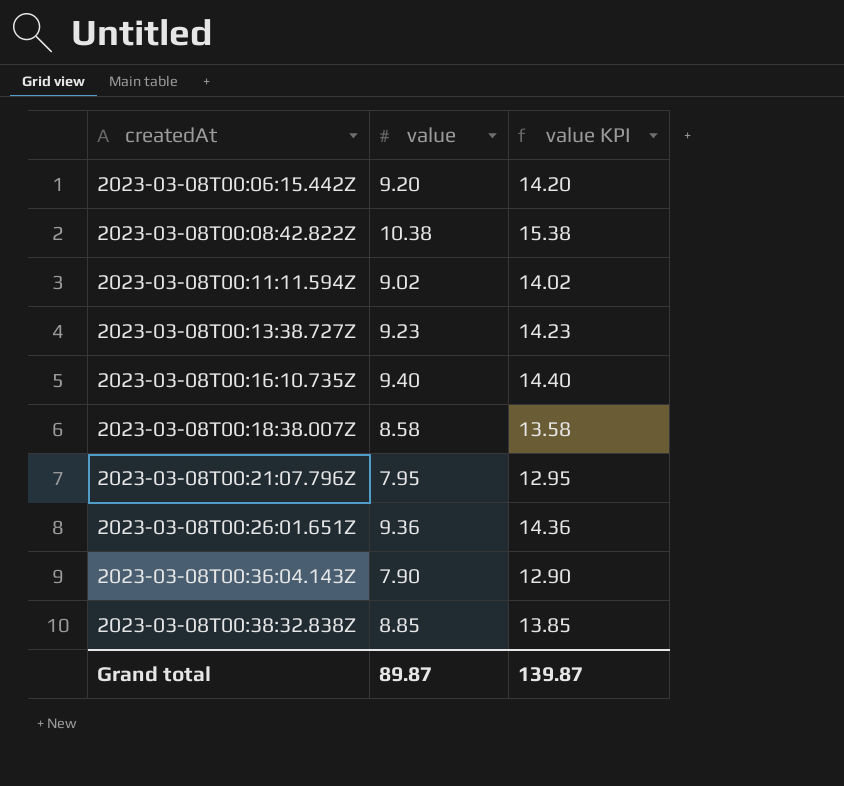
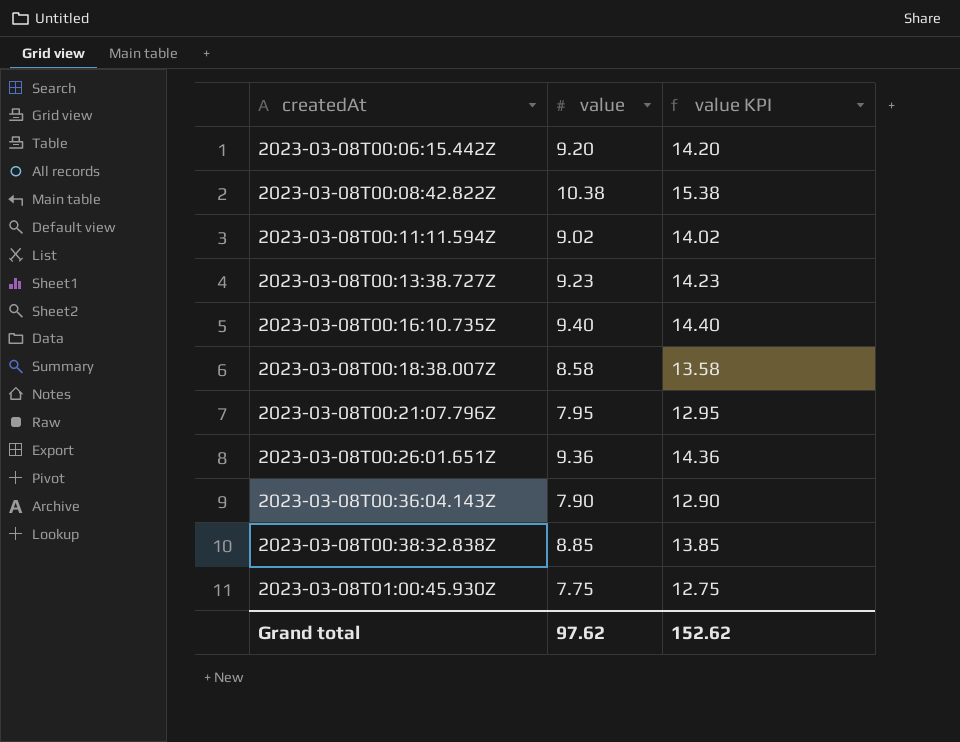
row 2023-03-08T01:00:45.930Z: none -> 7.75 | 12.75
Grand total | value: 89.87 -> 97.62
Grand total | value KPI: 139.87 -> 152.62

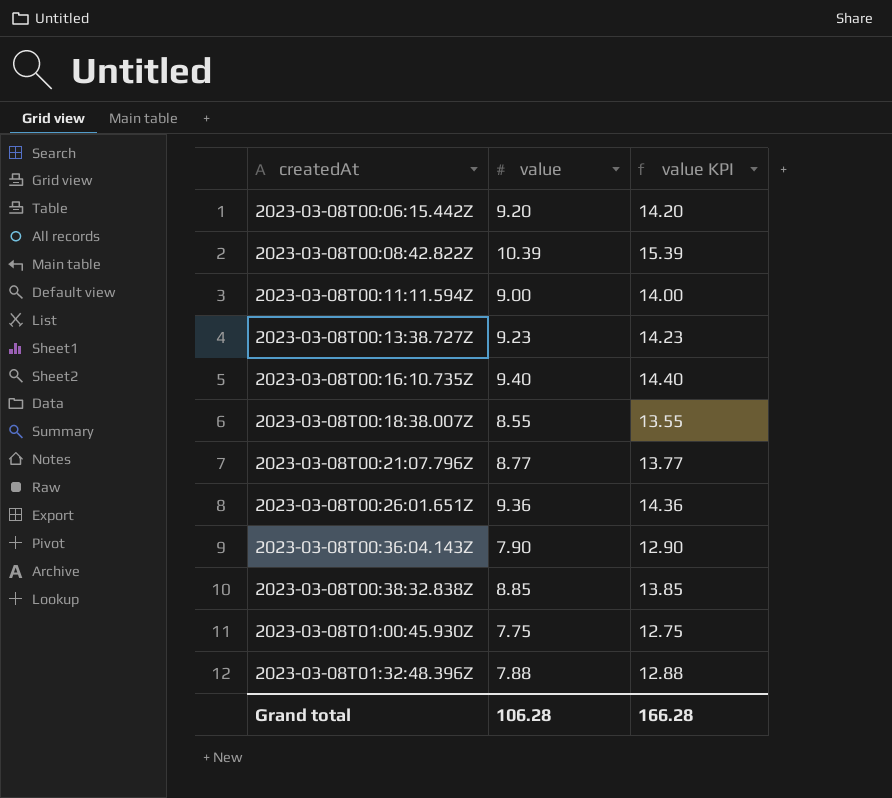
2023-03-08T00:08:42.822Z | value: 10.38 -> 10.39
2023-03-08T00:08:42.822Z | value KPI: 15.38 -> 15.39
2023-03-08T00:11:11.594Z | value: 9.02 -> 9.00
2023-03-08T00:11:11.594Z | value KPI: 14.02 -> 14.00
2023-03-08T00:18:38.007Z | value: 8.58 -> 8.55
2023-03-08T00:18:38.007Z | value KPI: 13.58 -> 13.55
2023-03-08T00:21:07.796Z | value: 7.95 -> 8.77
2023-03-08T00:21:07.796Z | value KPI: 12.95 -> 13.77
row 2023-03-08T01:32:48.396Z: none -> 7.88 | 12.88
Grand total | value: 97.62 -> 106.28
Grand total | value KPI: 152.62 -> 166.28

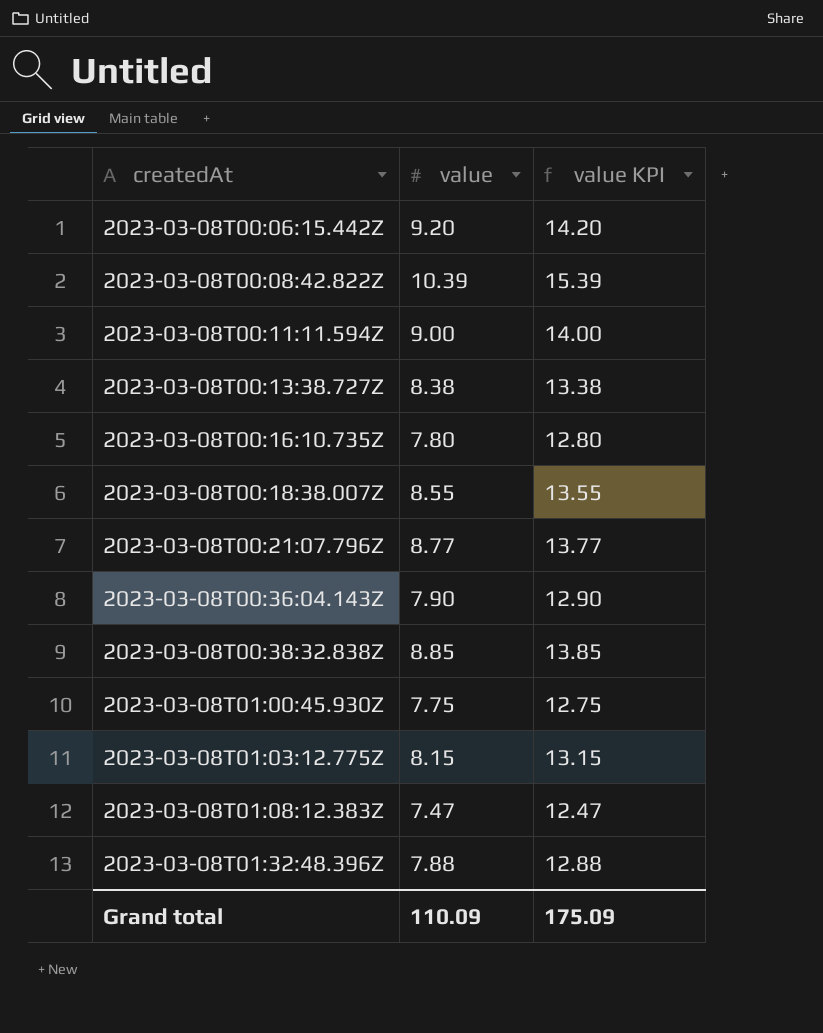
row 2023-03-08T00:26:01.651Z: 9.36 | 14.36 -> none
2023-03-08T00:13:38.727Z | value: 9.23 -> 8.38
2023-03-08T00:13:38.727Z | value KPI: 14.23 -> 13.38
2023-03-08T00:16:10.735Z | value: 9.40 -> 7.80
2023-03-08T00:16:10.735Z | value KPI: 14.40 -> 12.80
row 2023-03-08T01:03:12.775Z: none -> 8.15 | 13.15
row 2023-03-08T01:08:12.383Z: none -> 7.47 | 12.47
Grand total | value: 106.28 -> 110.09
Grand total | value KPI: 166.28 -> 175.09

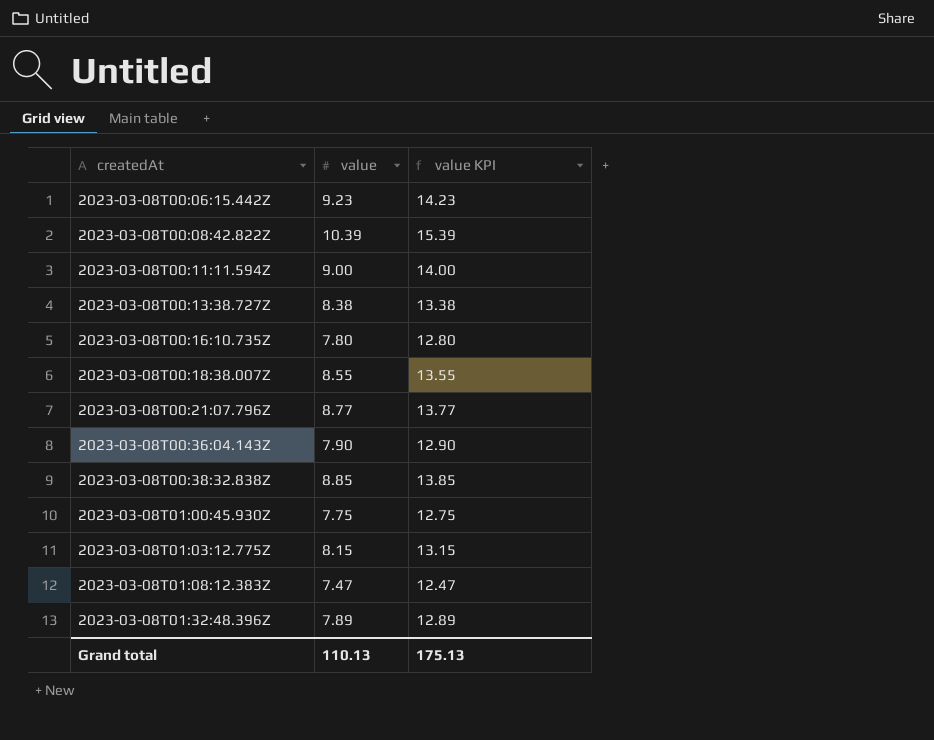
2023-03-08T00:06:15.442Z | value: 9.20 -> 9.23
2023-03-08T00:06:15.442Z | value KPI: 14.20 -> 14.23
2023-03-08T01:32:48.396Z | value: 7.88 -> 7.89
2023-03-08T01:32:48.396Z | value KPI: 12.88 -> 12.89
Grand total | value: 110.09 -> 110.13
Grand total | value KPI: 175.09 -> 175.13

